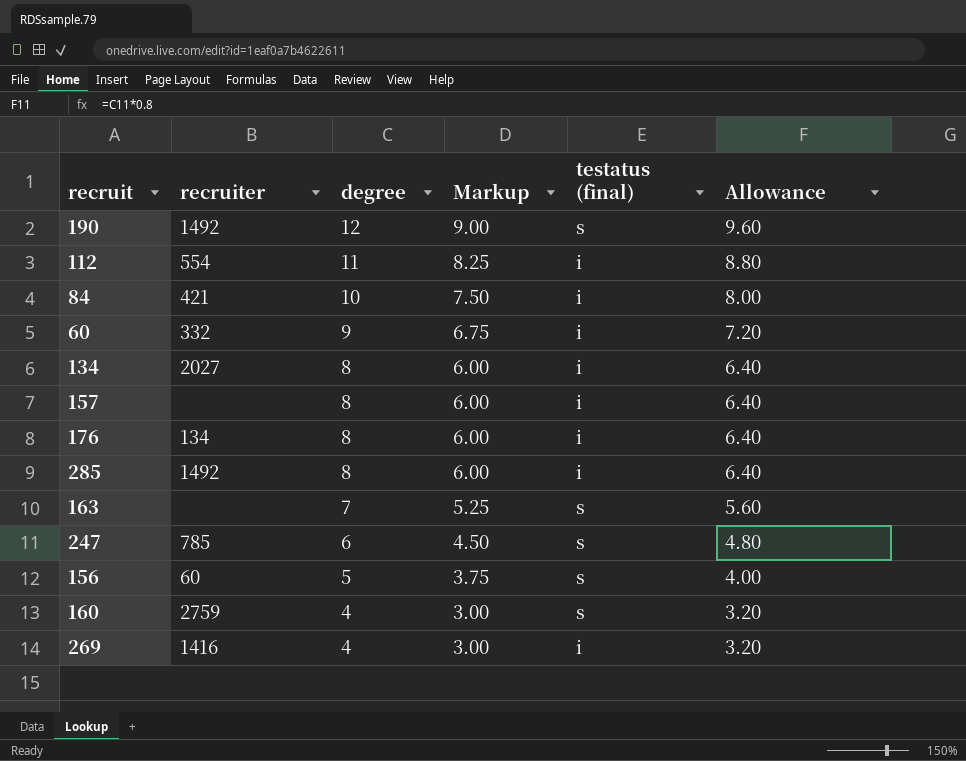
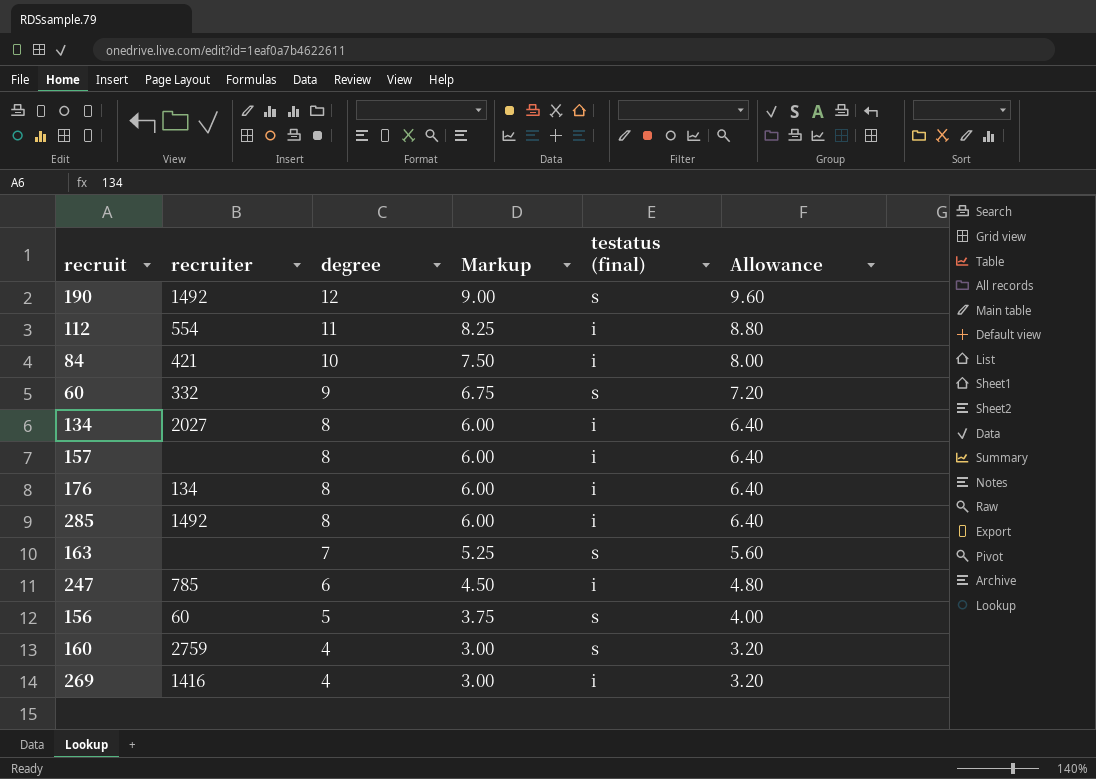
60 | testatus (final): i -> s
247 | testatus (final): s -> i

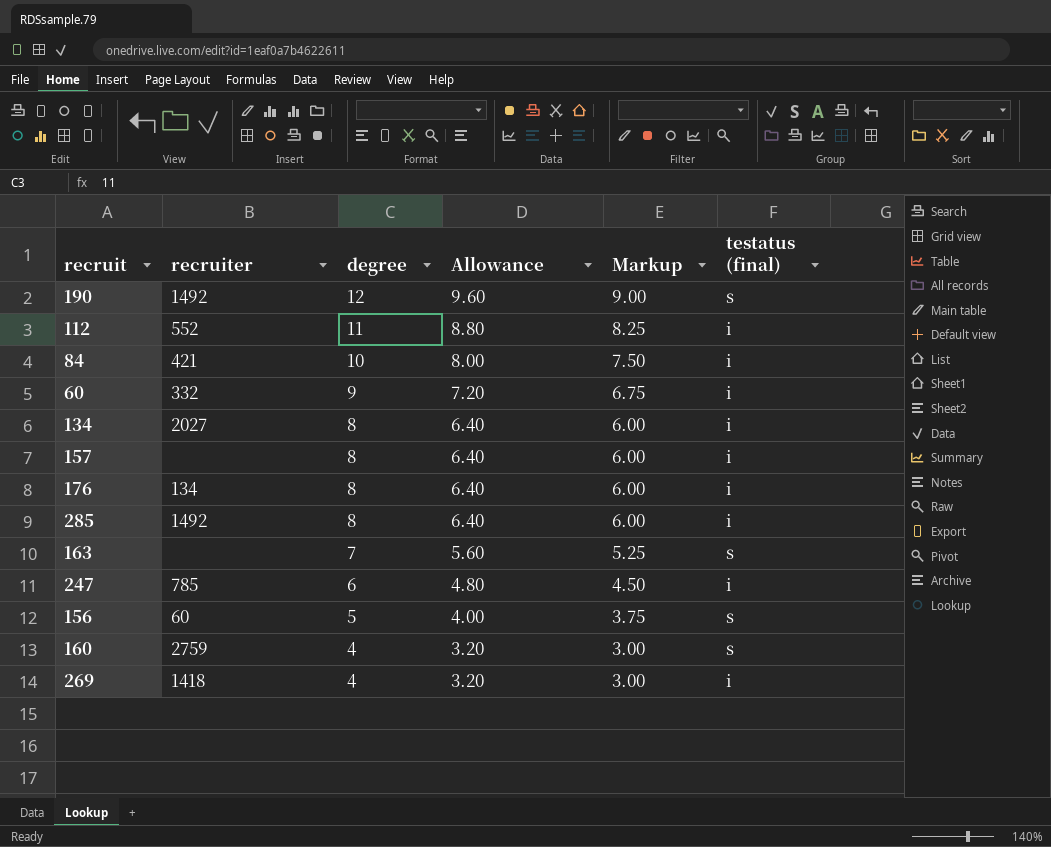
column Allowance | position: 6 -> 4
112 | recruiter: 554 -> 552
60 | testatus (final): s -> i
269 | recruiter: 1416 -> 1418

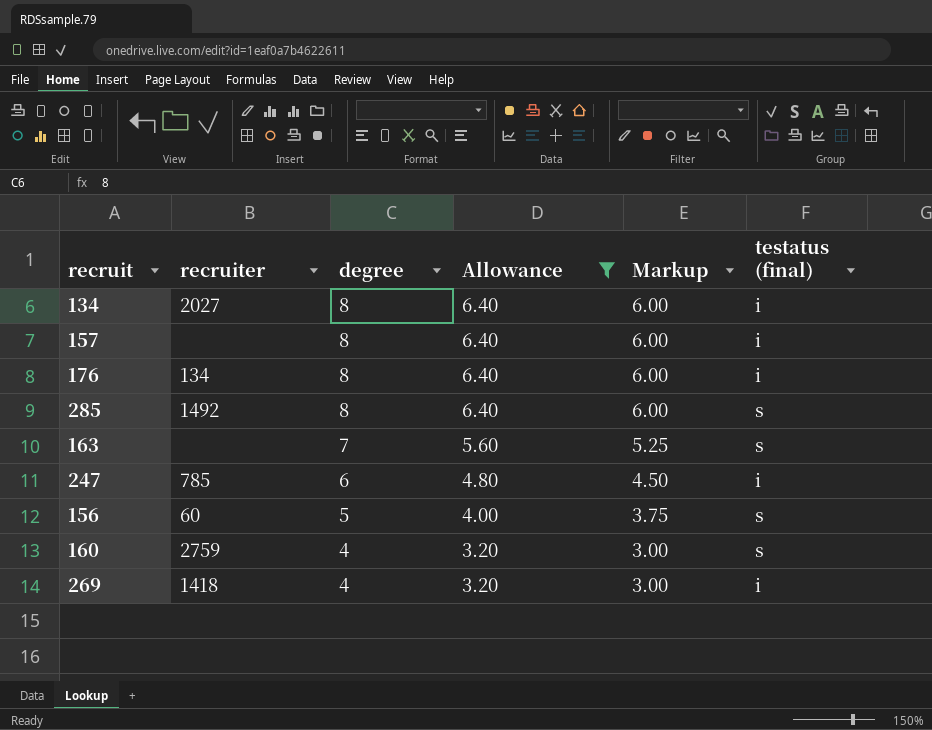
filter: none -> Allowance <= 6.40
285 | testatus (final): i -> s

